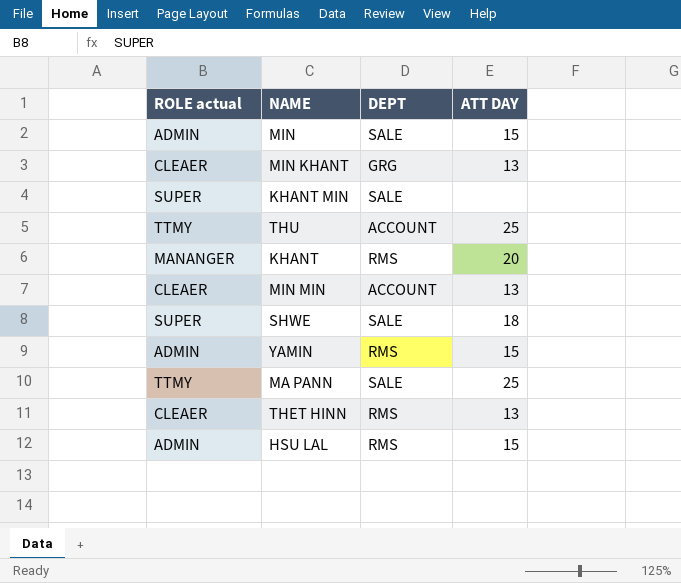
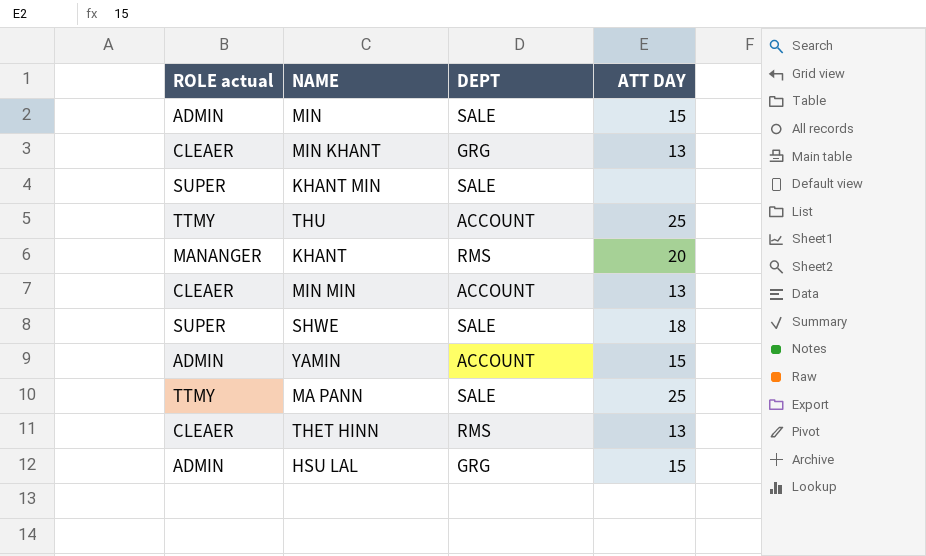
YAMIN | DEPT: RMS -> ACCOUNT
HSU LAL | DEPT: RMS -> GRG

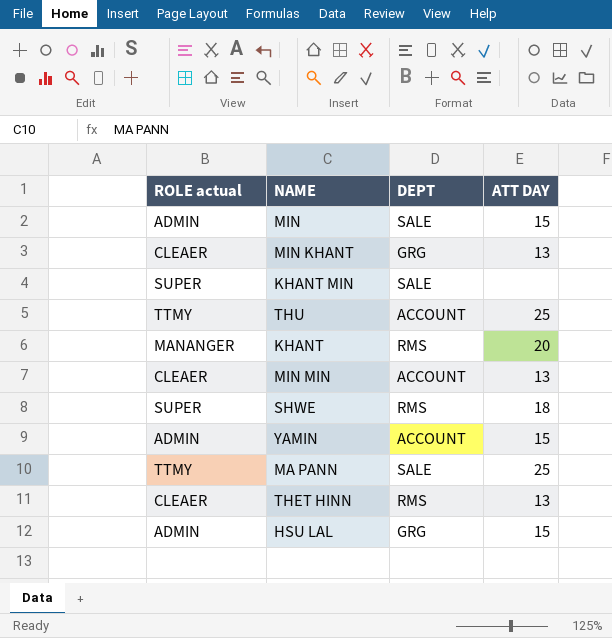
SHWE | DEPT: SALE -> RMS

